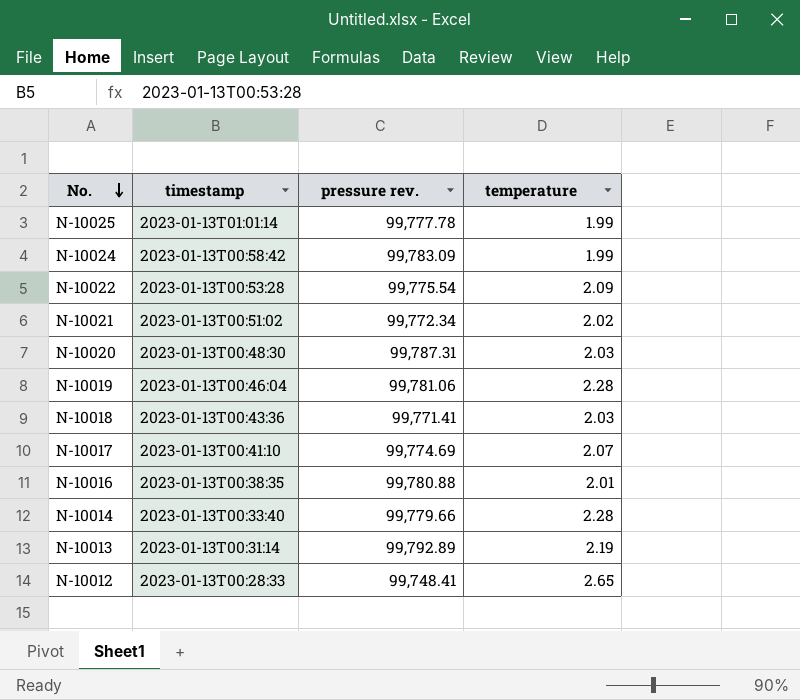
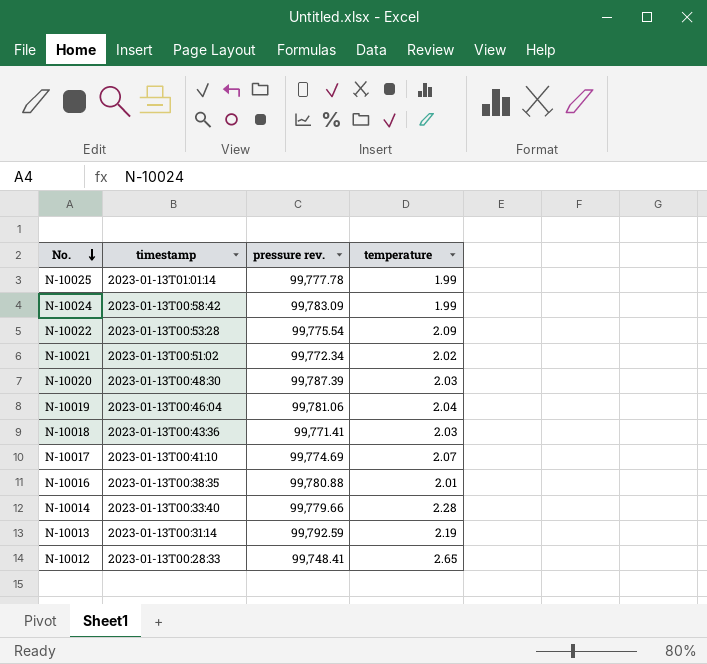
N-10020 | pressure rev.: 99,787.31 -> 99,787.39
N-10019 | temperature: 2.28 -> 2.04
N-10013 | pressure rev.: 99,792.89 -> 99,792.59

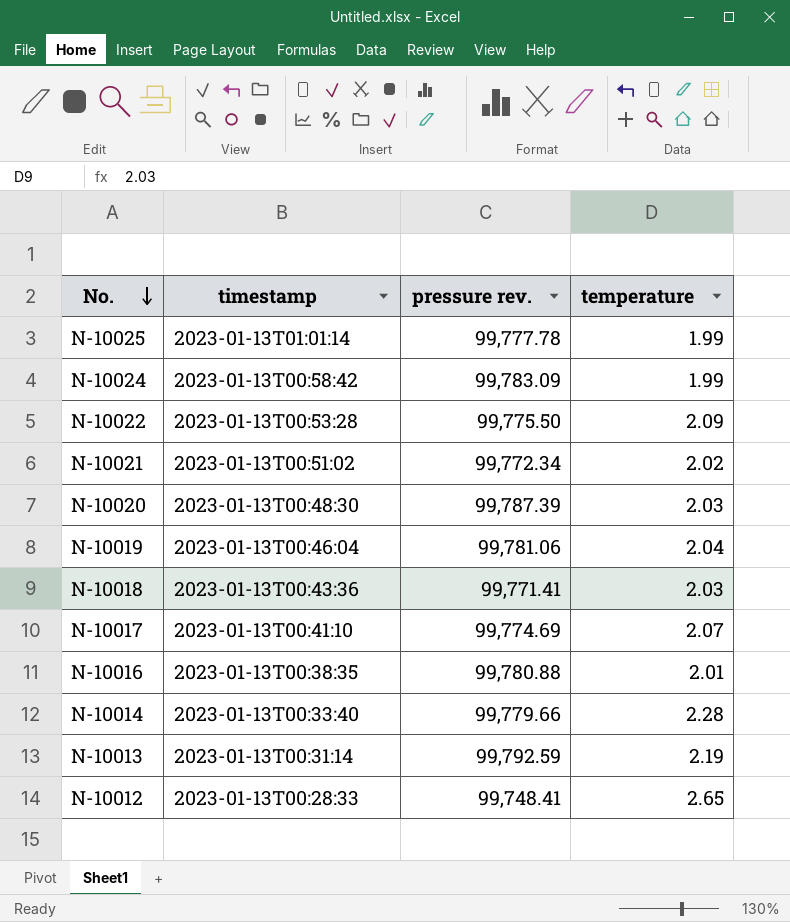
N-10022 | pressure rev.: 99,775.54 -> 99,775.50

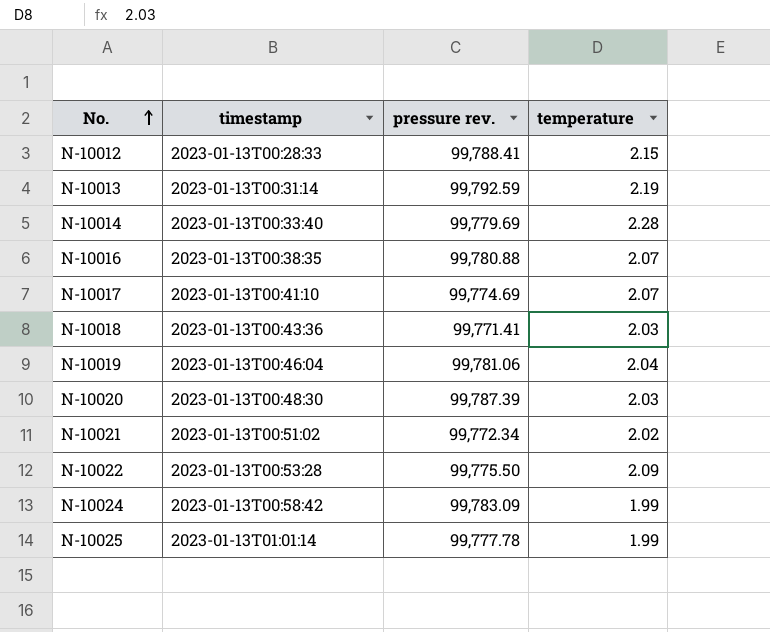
row order: No. descending -> No. ascending
N-10012 | pressure rev.: 99,748.41 -> 99,788.41
N-10012 | temperature: 2.65 -> 2.15
N-10014 | pressure rev.: 99,779.66 -> 99,779.69
N-10016 | temperature: 2.01 -> 2.07

